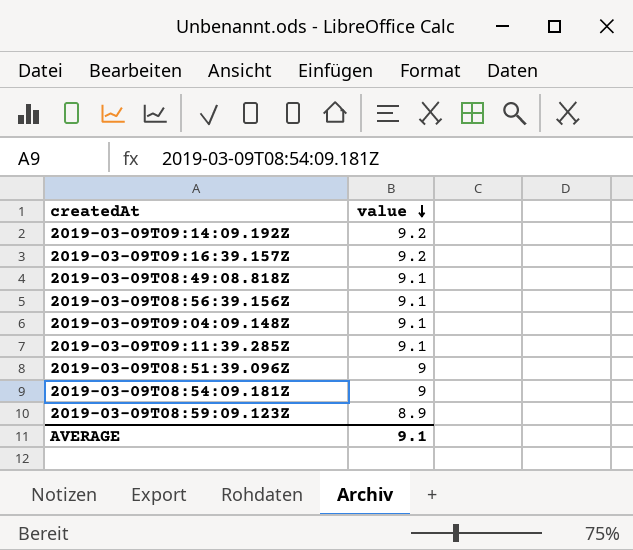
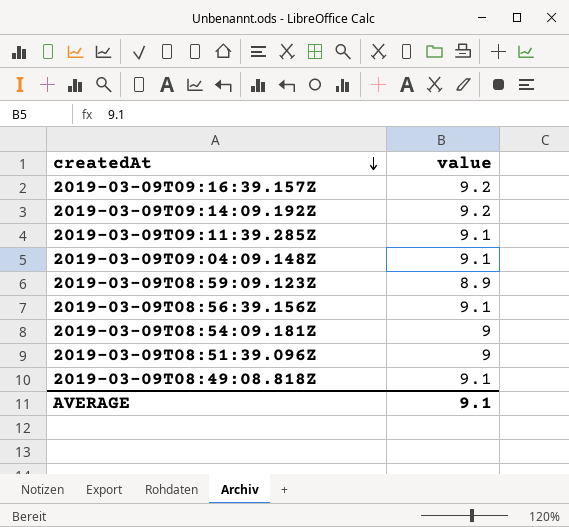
row order: value descending -> createdAt descending

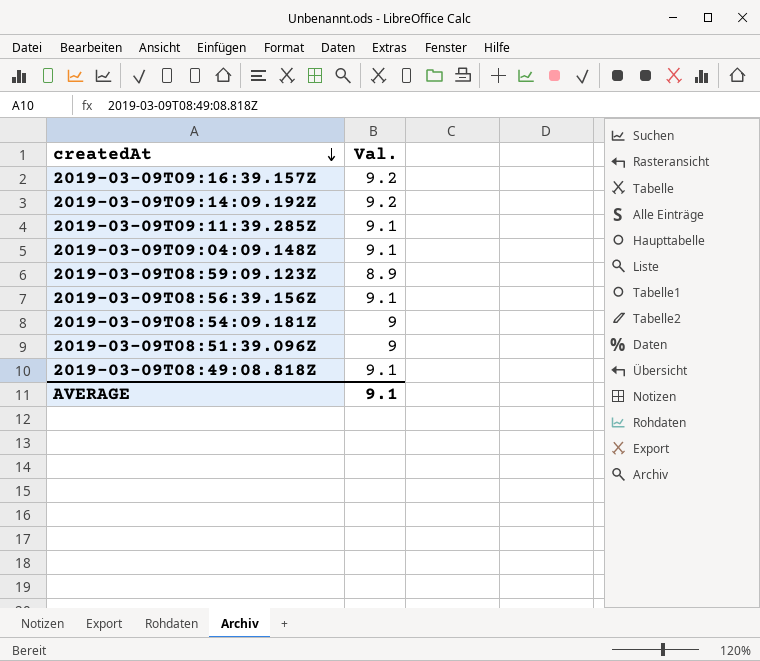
column name: value -> Val.

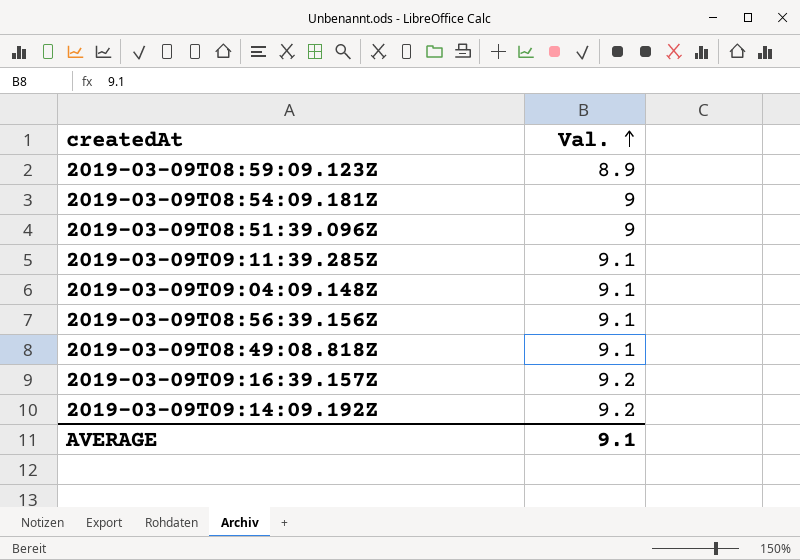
row order: createdAt descending -> Val. ascending

